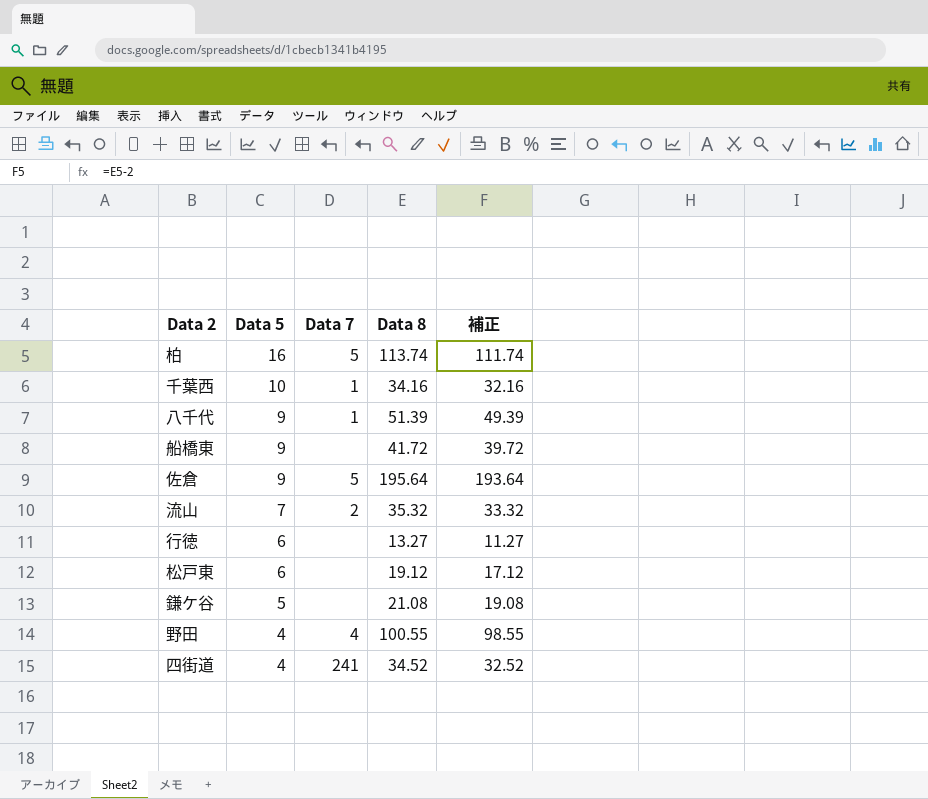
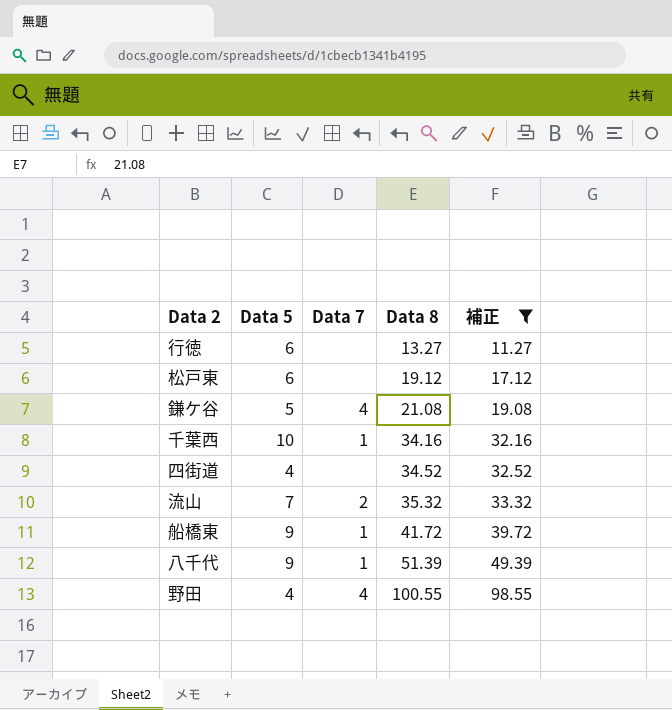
filter: none -> 補正 <= 98.55
row order: Data 5 descending -> Data 8 ascending
鎌ケ谷 | Data 7: none -> 4
四街道 | Data 7: 241 -> none
船橋東 | Data 7: none -> 1

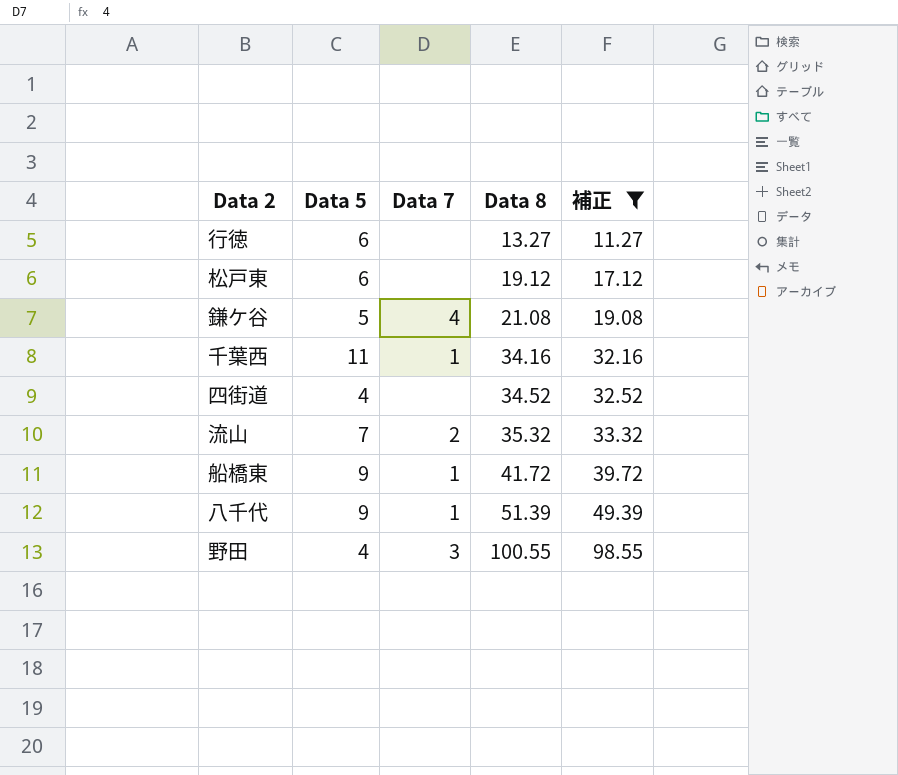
千葉西 | Data 5: 10 -> 11
野田 | Data 7: 4 -> 3

